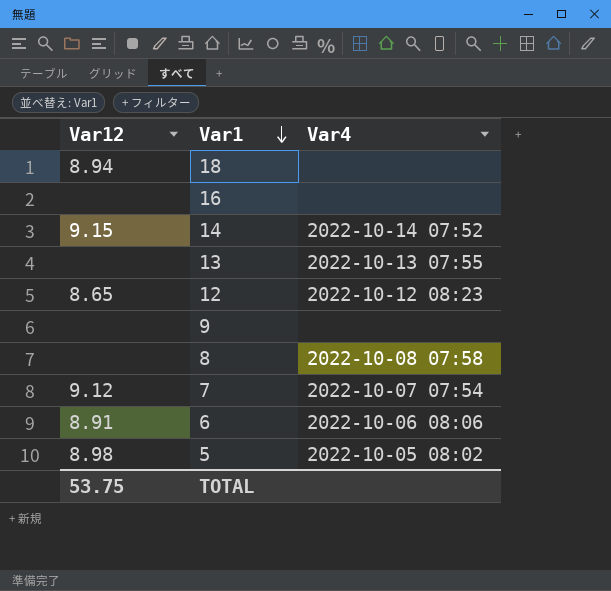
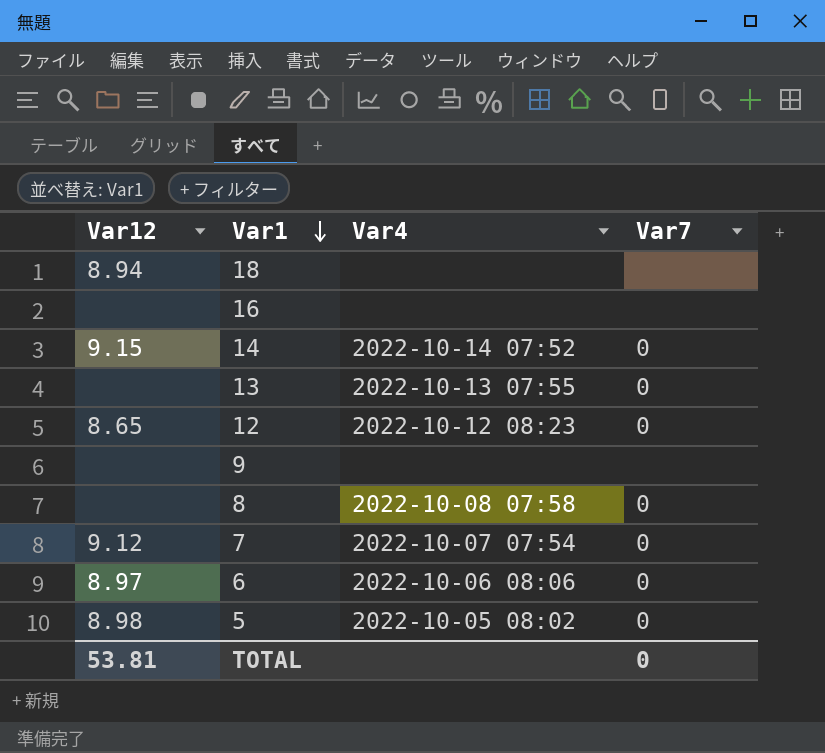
column Var7 | position: none -> 4
6 | Var12: 8.91 -> 8.97
TOTAL | Var12: 53.75 -> 53.81

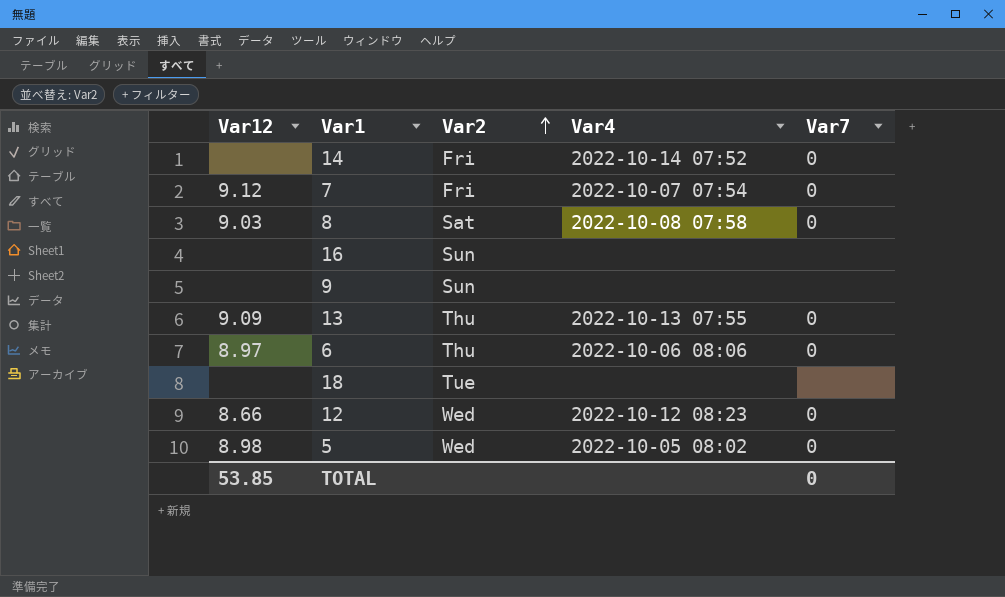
row order: Var1 descending -> Var2 ascending
column Var2 | position: none -> 3
14 | Var12: 9.15 -> none
8 | Var12: none -> 9.03
13 | Var12: none -> 9.09
18 | Var12: 8.94 -> none
12 | Var12: 8.65 -> 8.66
TOTAL | Var12: 53.81 -> 53.85

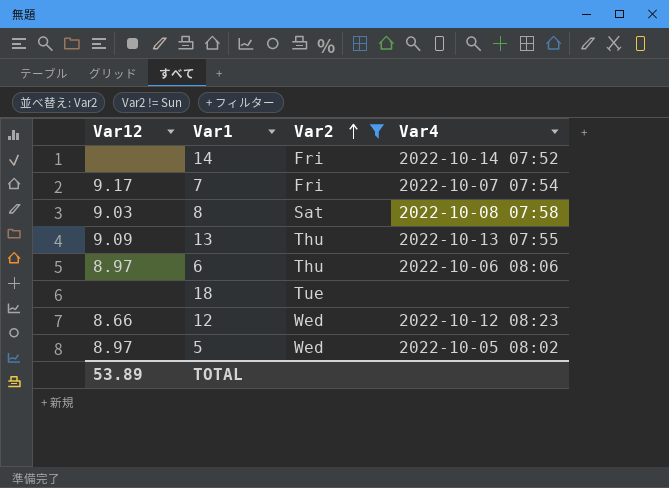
filter: none -> Var2 != Sun
column Var7 | position: 5 -> none
7 | Var12: 9.12 -> 9.17
5 | Var12: 8.98 -> 8.97
TOTAL | Var12: 53.85 -> 53.89

